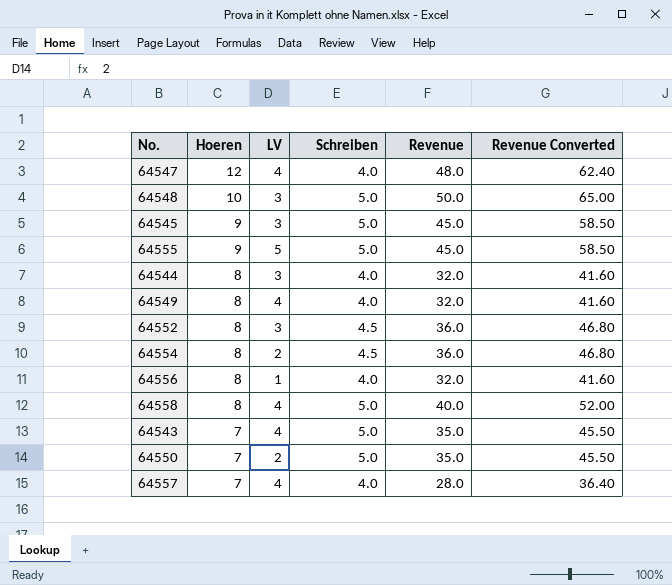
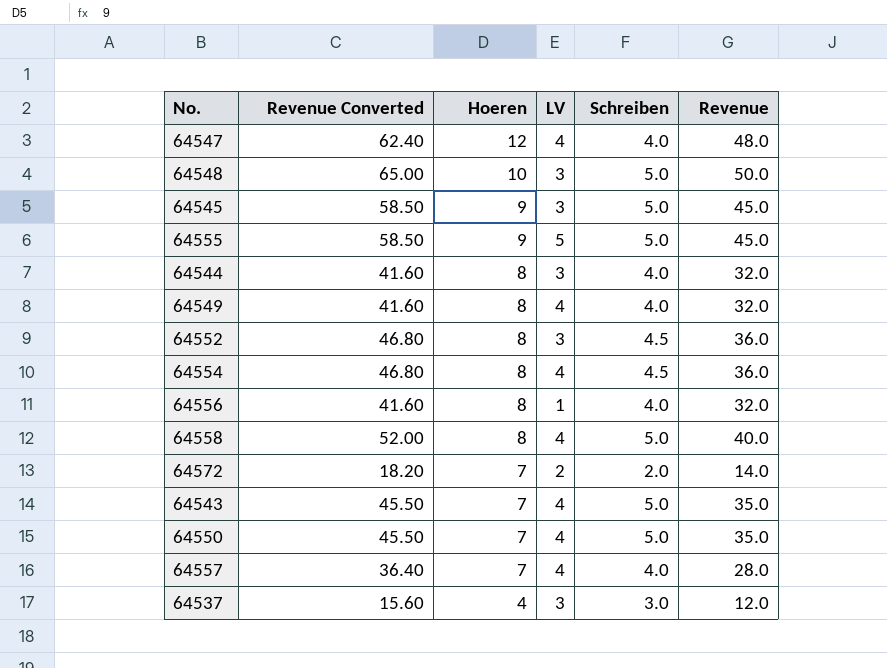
column Revenue Converted | position: 6 -> 2
64554 | LV: 2 -> 4
row 64572: none -> 18.20 | 7 | 2 | 2.0 | 14.0
64550 | LV: 2 -> 4
row 64537: none -> 15.60 | 4 | 3 | 3.0 | 12.0

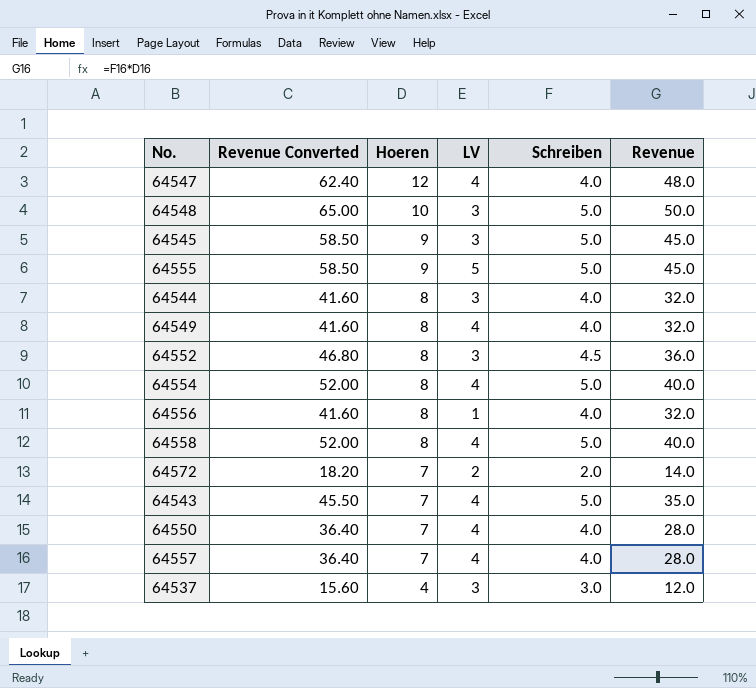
64554 | Revenue Converted: 46.80 -> 52.00
64554 | Schreiben: 4.5 -> 5.0
64554 | Revenue: 36.0 -> 40.0
64550 | Revenue Converted: 45.50 -> 36.40
64550 | Schreiben: 5.0 -> 4.0
64550 | Revenue: 35.0 -> 28.0

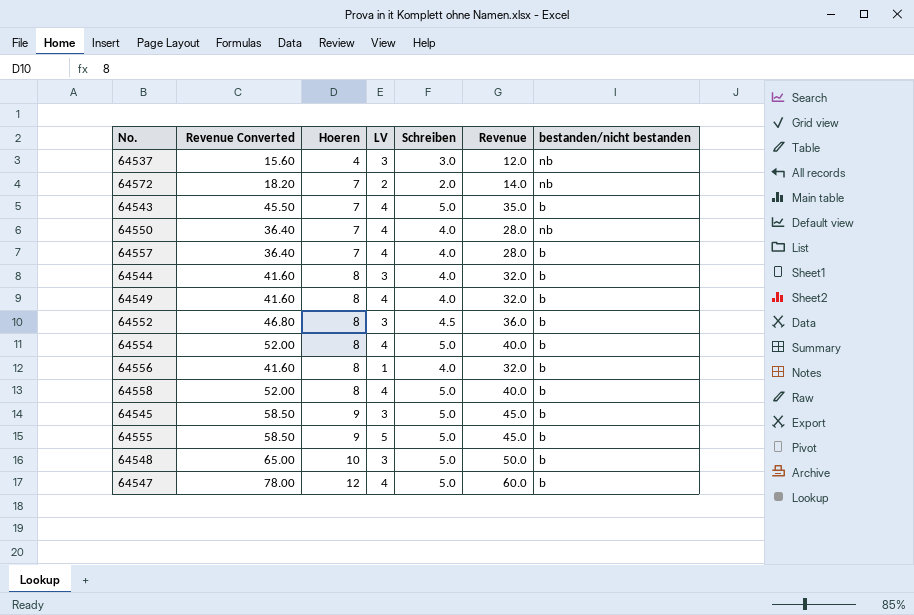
row order: Hoeren descending -> Hoeren ascending
column bestanden/nicht bestanden | position: none -> 7
64547 | Revenue Converted: 62.40 -> 78.00
64547 | Schreiben: 4.0 -> 5.0
64547 | Revenue: 48.0 -> 60.0

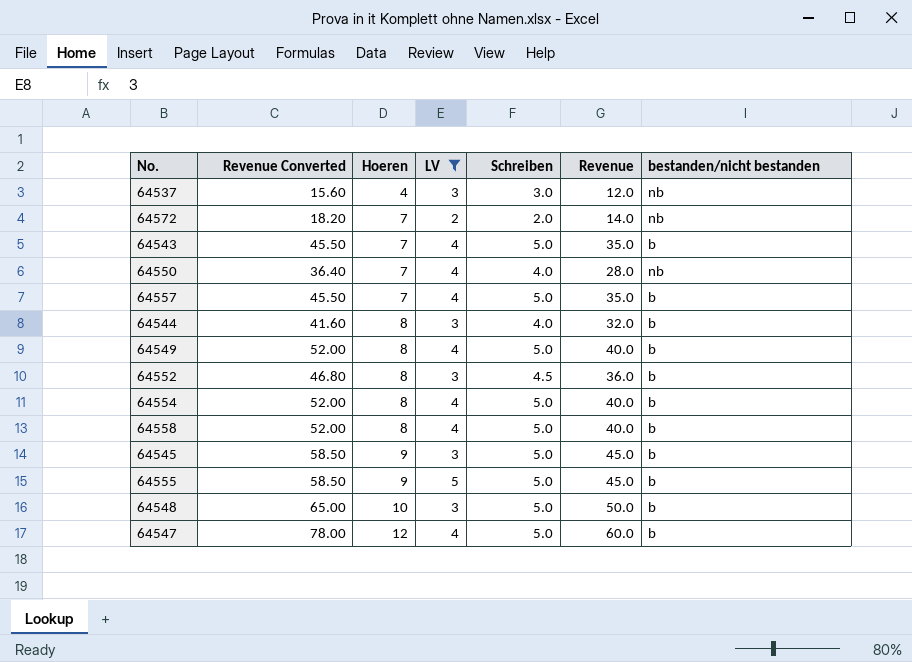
filter: none -> LV != 1
64557 | Revenue Converted: 36.40 -> 45.50
64557 | Schreiben: 4.0 -> 5.0
64557 | Revenue: 28.0 -> 35.0
64549 | Revenue Converted: 41.60 -> 52.00
64549 | Schreiben: 4.0 -> 5.0
64549 | Revenue: 32.0 -> 40.0

